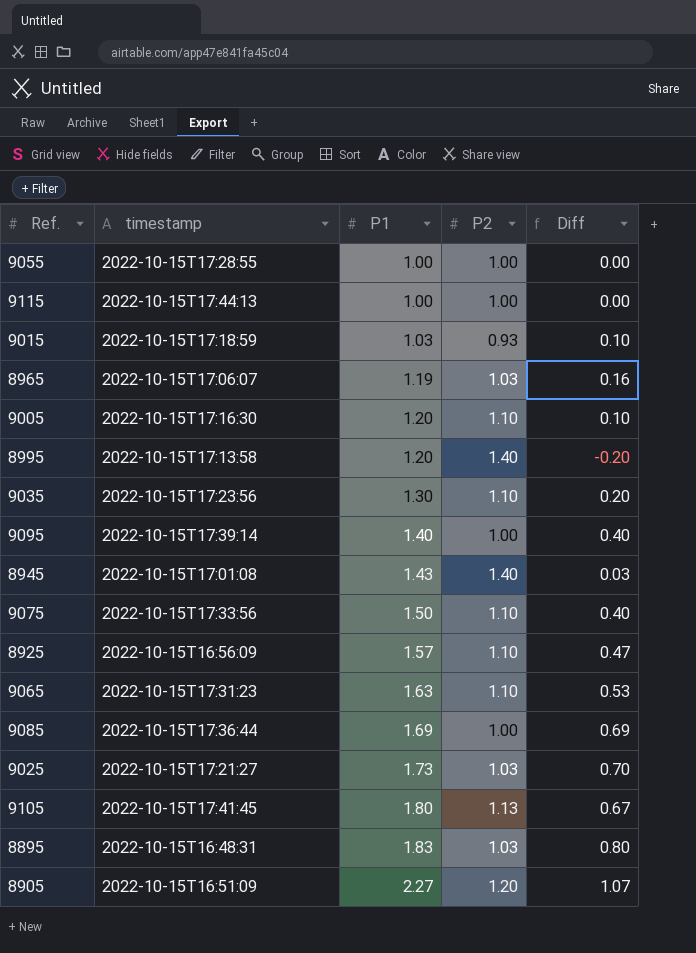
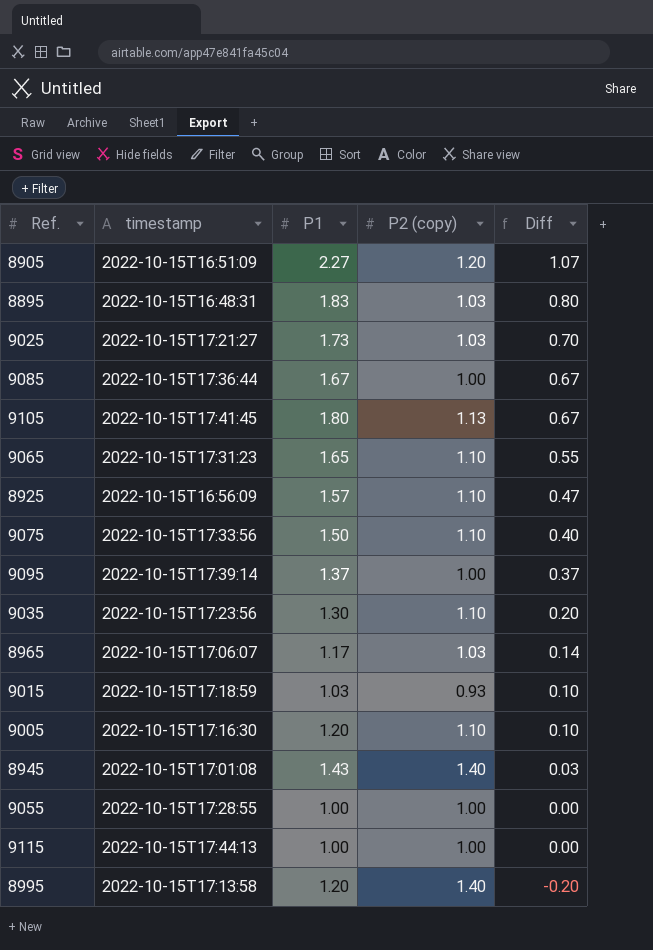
row order: P1 ascending -> Diff descending
column name: P2 -> P2 (copy)
9085 | P1: 1.69 -> 1.67
9085 | Diff: 0.69 -> 0.67
9065 | P1: 1.63 -> 1.65
9065 | Diff: 0.53 -> 0.55
9095 | P1: 1.40 -> 1.37
9095 | Diff: 0.40 -> 0.37
8965 | P1: 1.19 -> 1.17
8965 | Diff: 0.16 -> 0.14

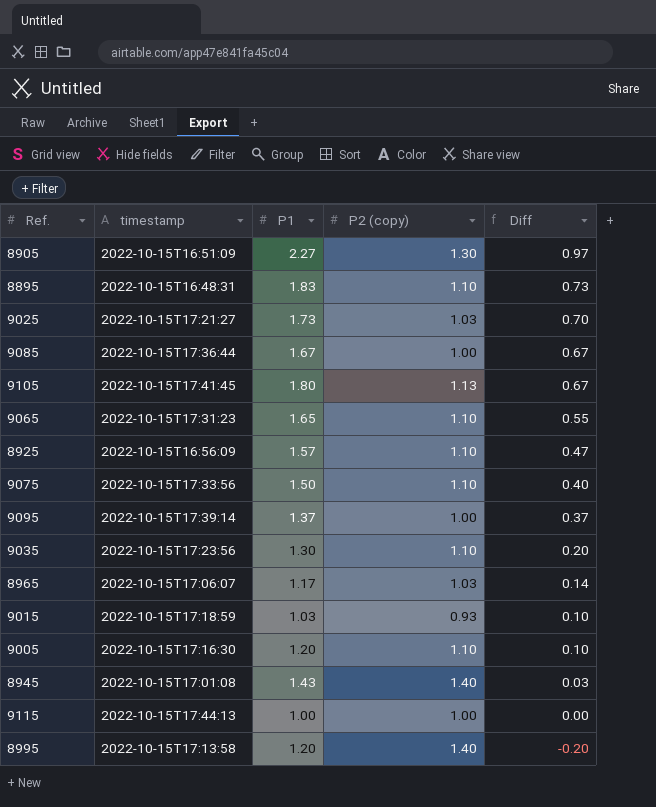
row 9055: 2022-10-15T17:28:55 | 1.00 | 1.00 | 0.00 -> none
8905 | P2 (copy): 1.20 -> 1.30
8905 | Diff: 1.07 -> 0.97
8895 | P2 (copy): 1.03 -> 1.10
8895 | Diff: 0.80 -> 0.73

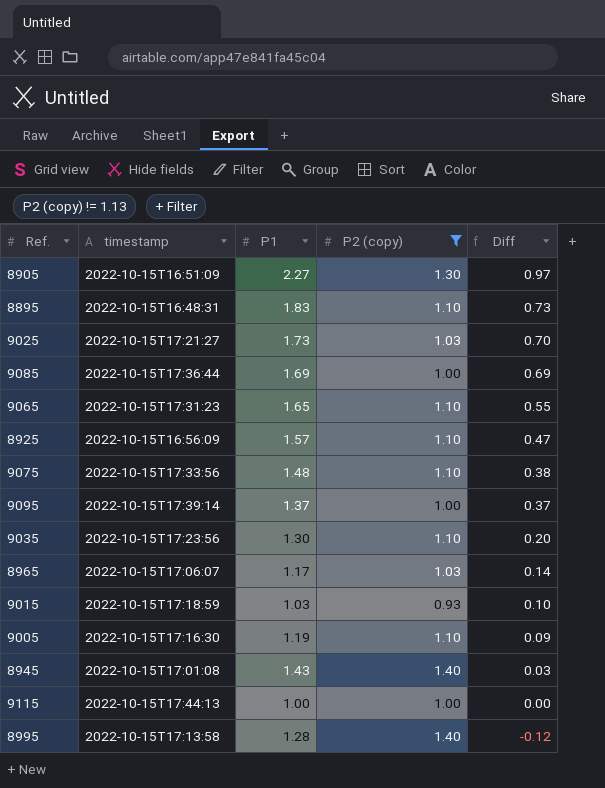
filter: none -> P2 (copy) != 1.13
9085 | P1: 1.67 -> 1.69
9085 | Diff: 0.67 -> 0.69
9075 | P1: 1.50 -> 1.48
9075 | Diff: 0.40 -> 0.38
9005 | P1: 1.20 -> 1.19
9005 | Diff: 0.10 -> 0.09
8995 | P1: 1.20 -> 1.28
8995 | Diff: -0.20 -> -0.12

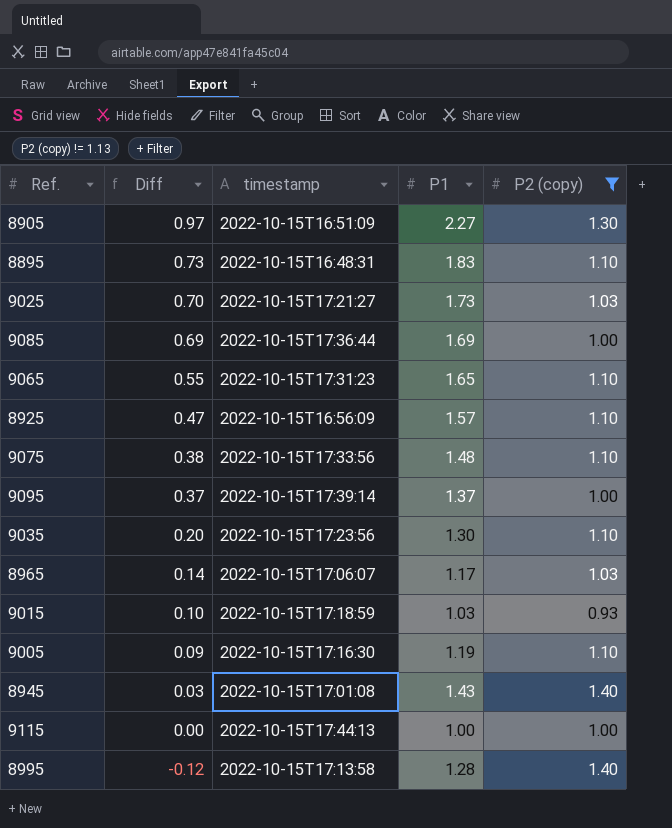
column Diff | position: 5 -> 2

